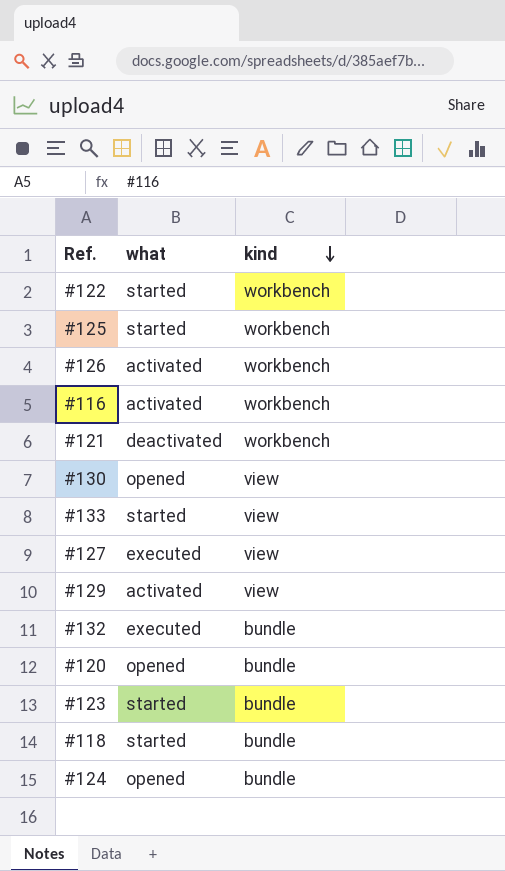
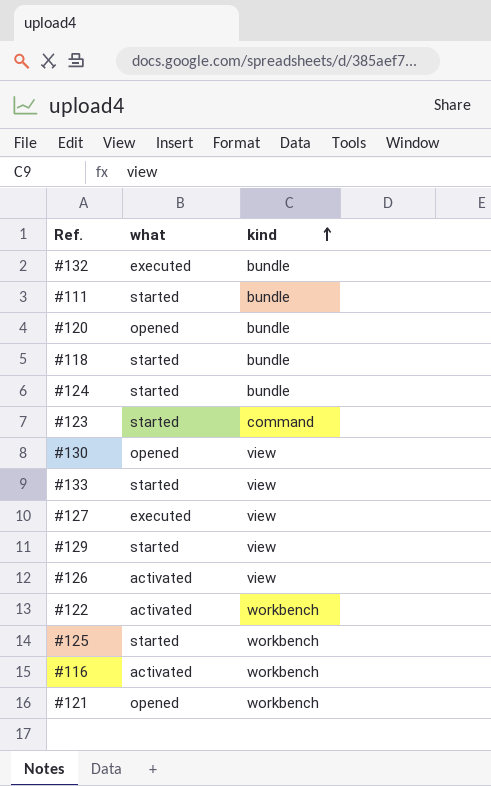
row order: kind descending -> kind ascending
row #111: none -> started | bundle
#124 | what: opened -> started
#123 | kind: bundle -> command
#129 | what: activated -> started
#126 | kind: workbench -> view
#122 | what: started -> activated
#121 | what: deactivated -> opened

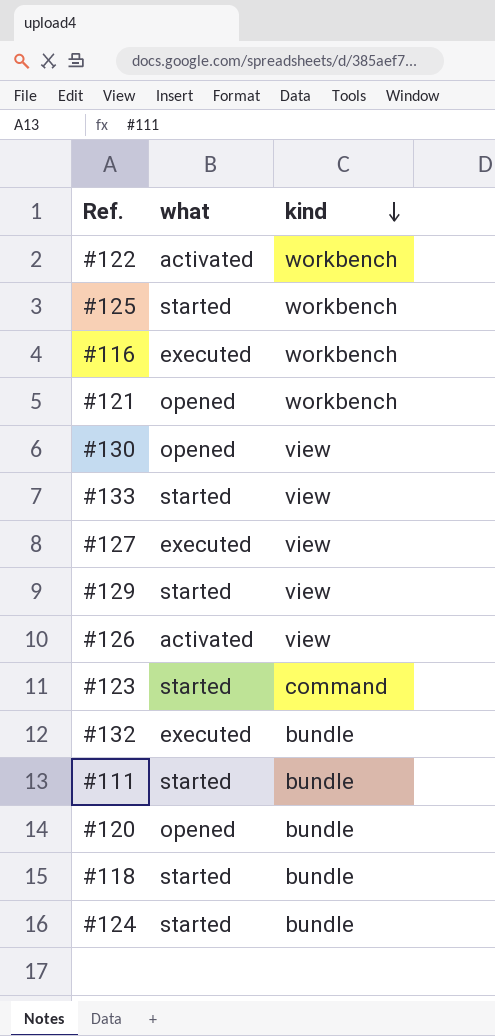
row order: kind ascending -> kind descending
#116 | what: activated -> executed

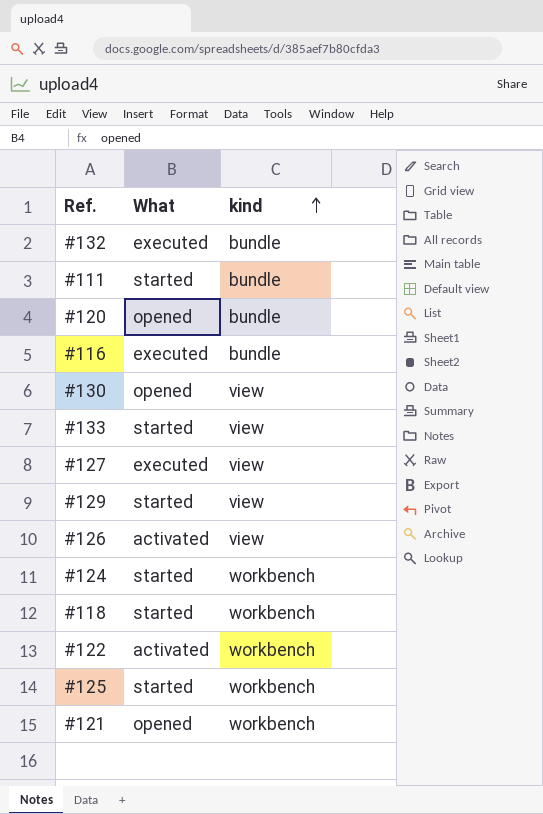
row order: kind descending -> kind ascending
column name: what -> What
row #123: started | command -> none
#116 | kind: workbench -> bundle
#124 | kind: bundle -> workbench
#118 | kind: bundle -> workbench

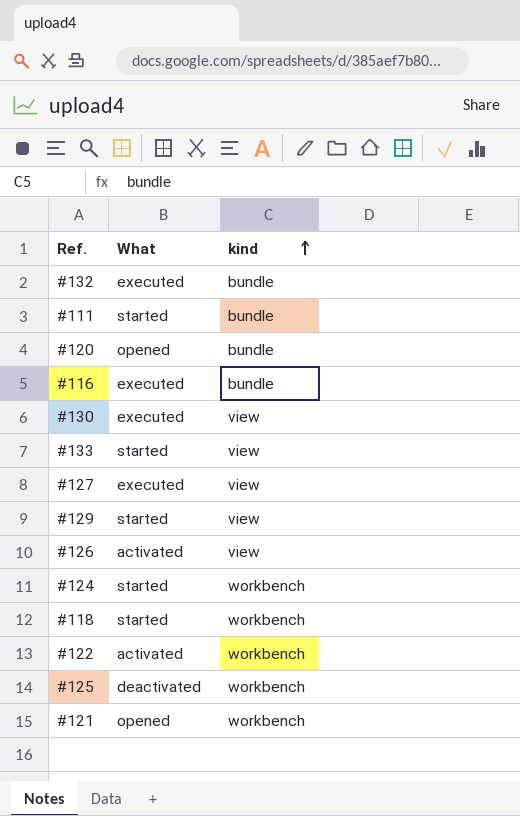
#130 | What: opened -> executed
#125 | What: started -> deactivated

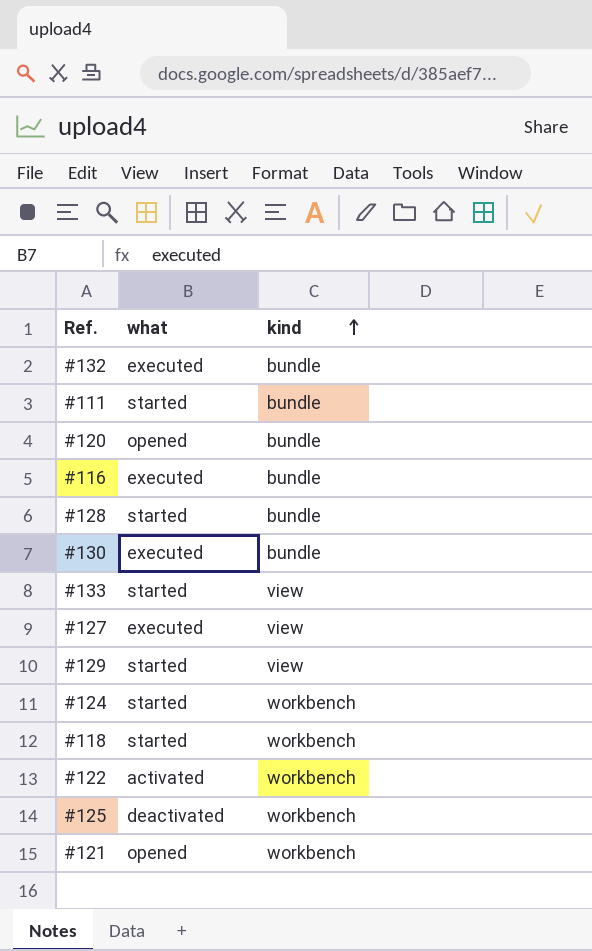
column name: What -> what
row #126: activated | view -> none
row #128: none -> started | bundle
#130 | kind: view -> bundle

